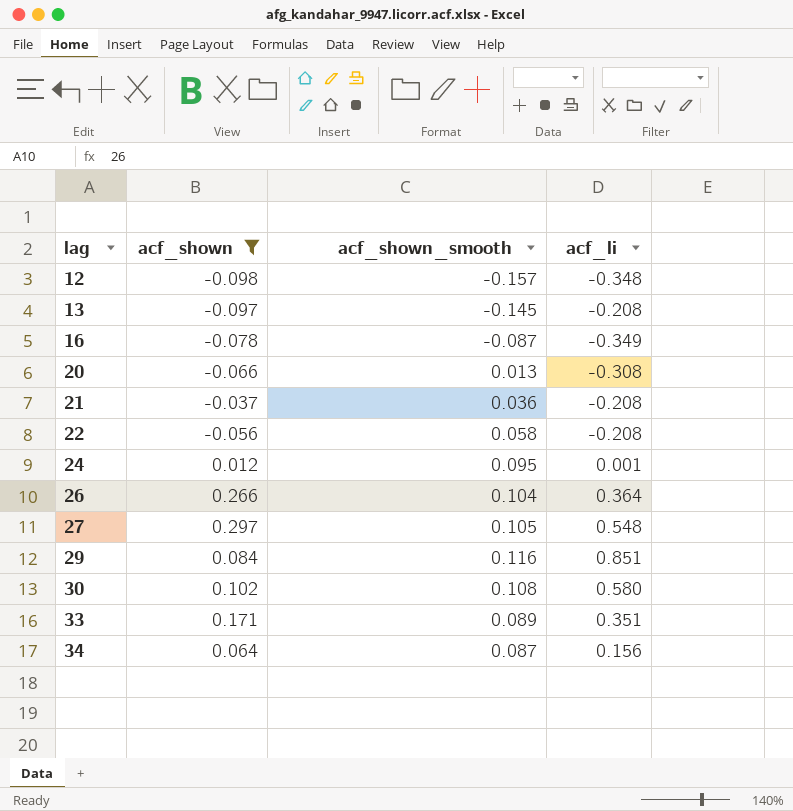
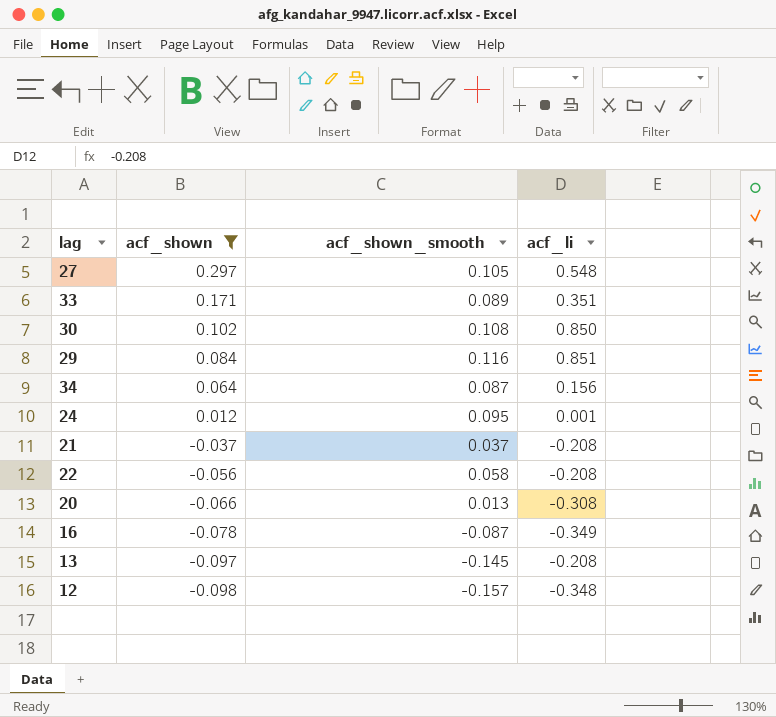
row order: lag ascending -> acf_shown descending
row 26: 0.266 | 0.104 | 0.364 -> none
30 | acf_li: 0.580 -> 0.850
21 | acf_shown_smooth: 0.036 -> 0.037

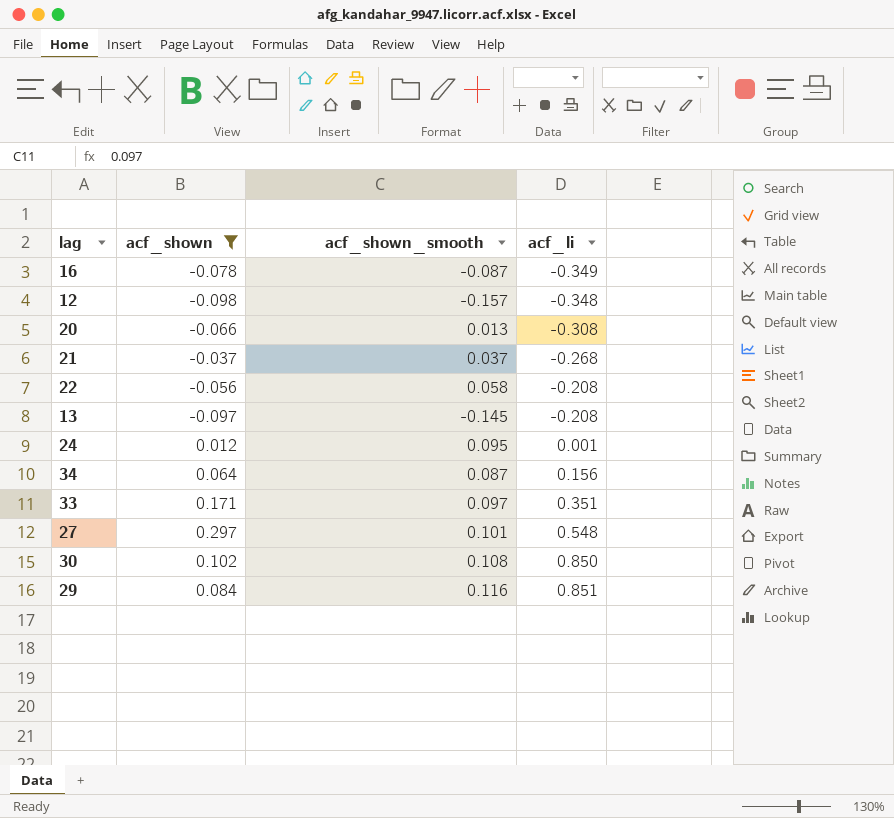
row order: acf_shown descending -> acf_li ascending
21 | acf_li: -0.208 -> -0.268
33 | acf_shown_smooth: 0.089 -> 0.097
27 | acf_shown_smooth: 0.105 -> 0.101

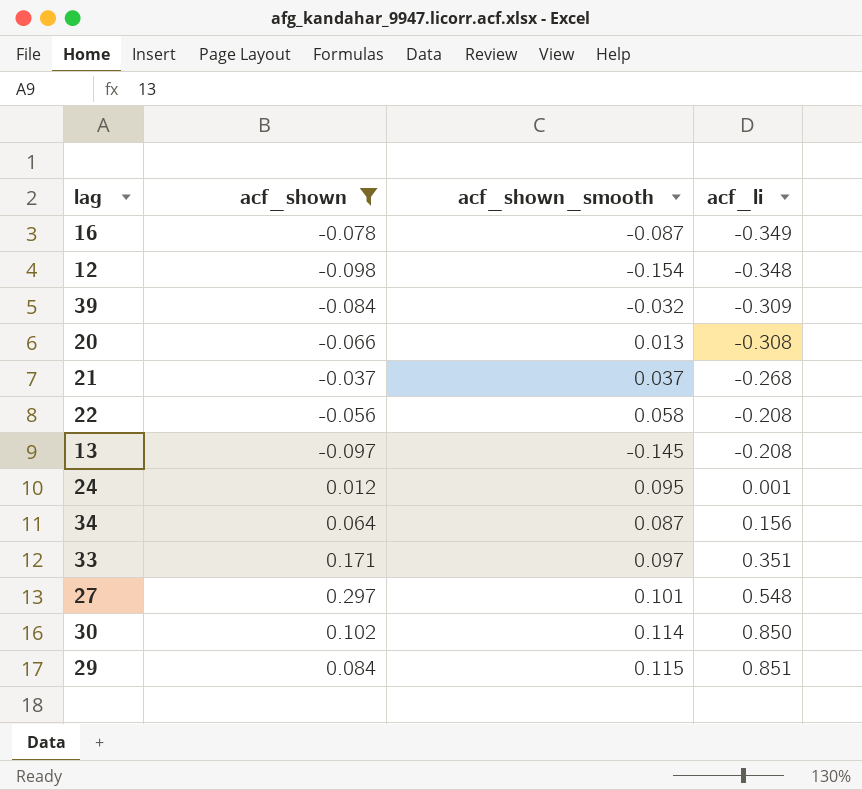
12 | acf_shown_smooth: -0.157 -> -0.154
row 39: none -> -0.084 | -0.032 | -0.309
30 | acf_shown_smooth: 0.108 -> 0.114
29 | acf_shown_smooth: 0.116 -> 0.115

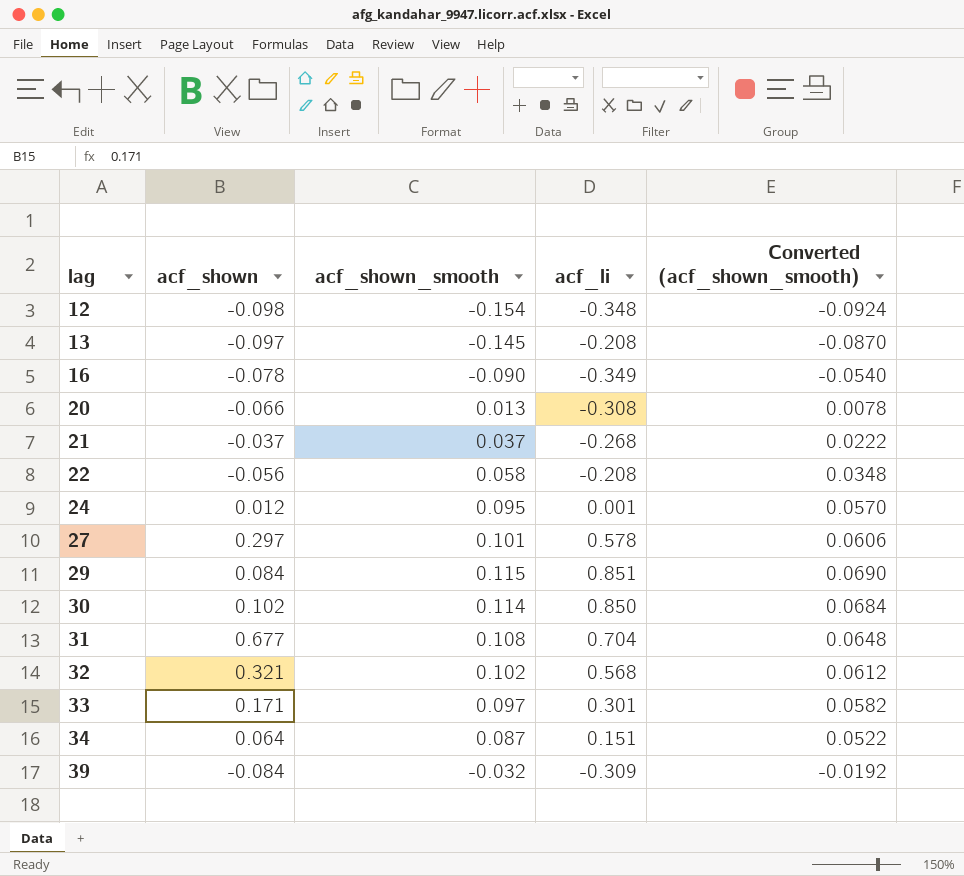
filter: acf_shown <= 0.297 -> none
row order: acf_li ascending -> lag ascending
column Converted (acf_shown_smooth) | formula: none -> [acf_shown_smooth] * 0.6
16 | acf_shown_smooth: -0.087 -> -0.090
27 | acf_li: 0.548 -> 0.578
33 | acf_li: 0.351 -> 0.301
34 | acf_li: 0.156 -> 0.151

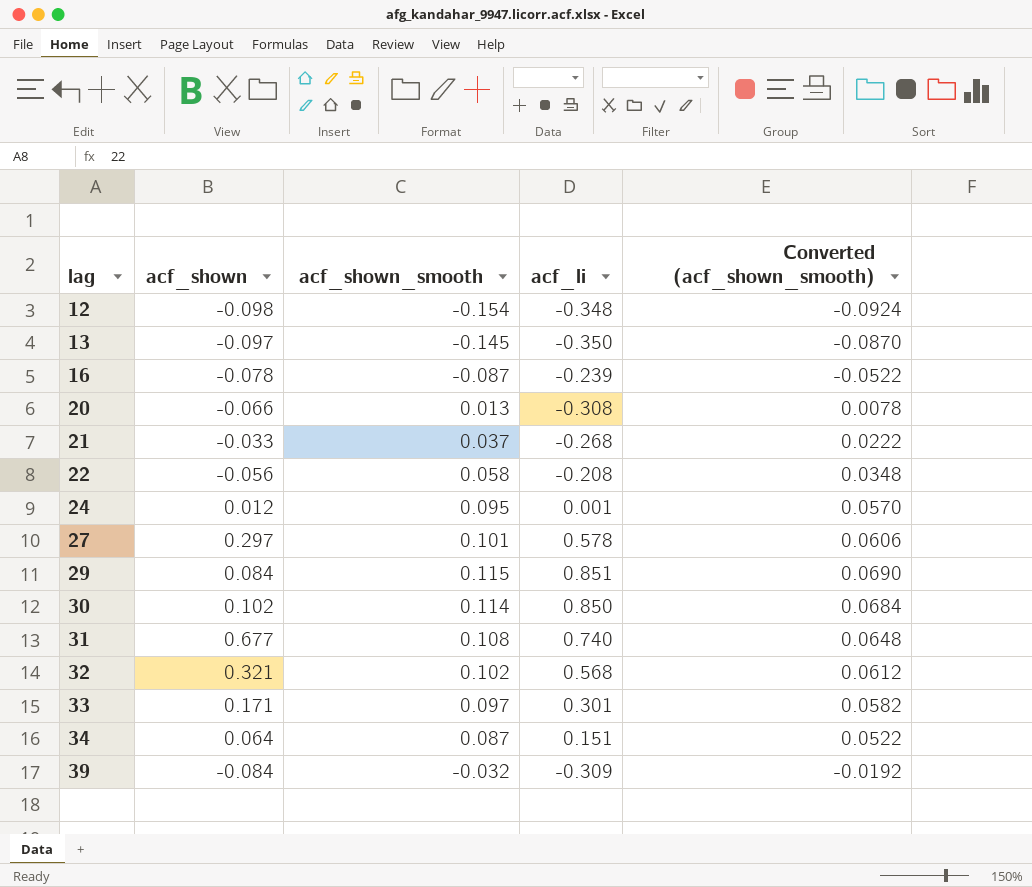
13 | acf_li: -0.208 -> -0.350
16 | acf_shown_smooth: -0.090 -> -0.087
16 | acf_li: -0.349 -> -0.239
16 | Converted (acf_shown_smooth): -0.0540 -> -0.0522
21 | acf_shown: -0.037 -> -0.033
31 | acf_li: 0.704 -> 0.740

